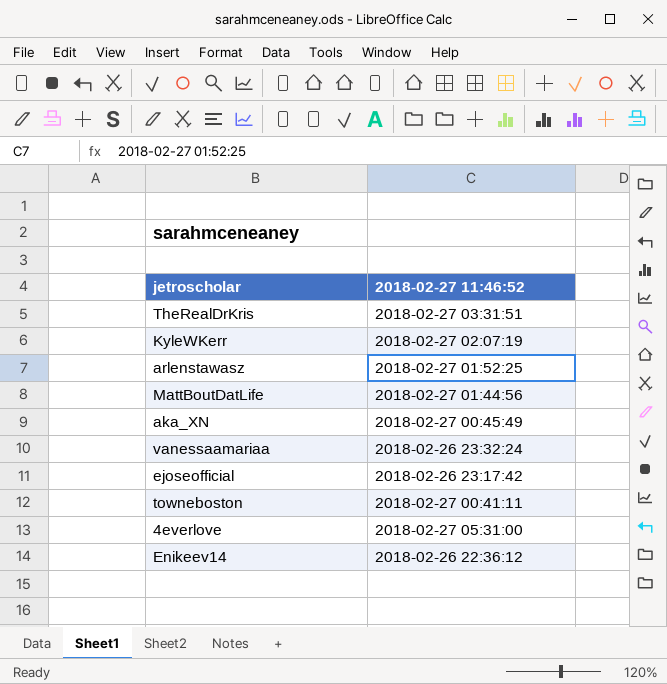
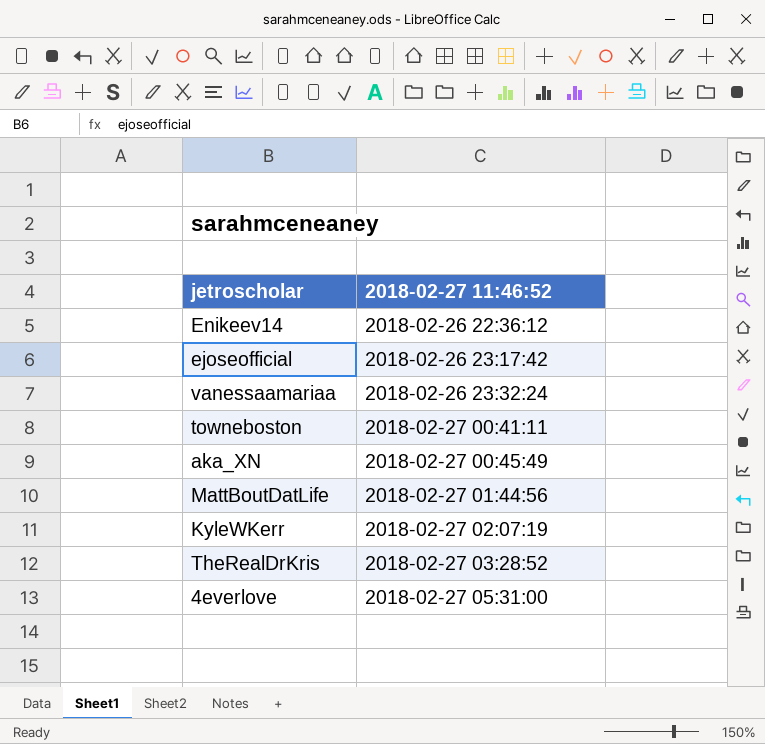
row order: none -> 2018-02-27 11:46:52 ascending
row arlenstawasz: 2018-02-27 01:52:25 -> none
TheRealDrKris | 2018-02-27 11:46:52: 2018-02-27 03:31:51 -> 2018-02-27 03:28:52

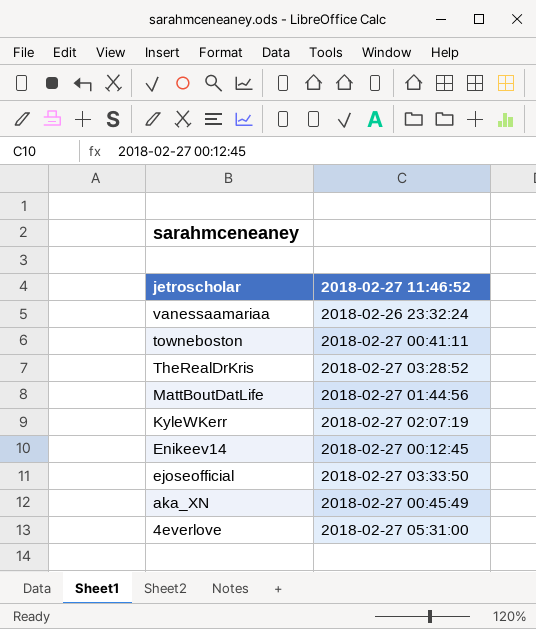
row order: 2018-02-27 11:46:52 ascending -> jetroscholar descending
Enikeev14 | 2018-02-27 11:46:52: 2018-02-26 22:36:12 -> 2018-02-27 00:12:45
ejoseofficial | 2018-02-27 11:46:52: 2018-02-26 23:17:42 -> 2018-02-27 03:33:50

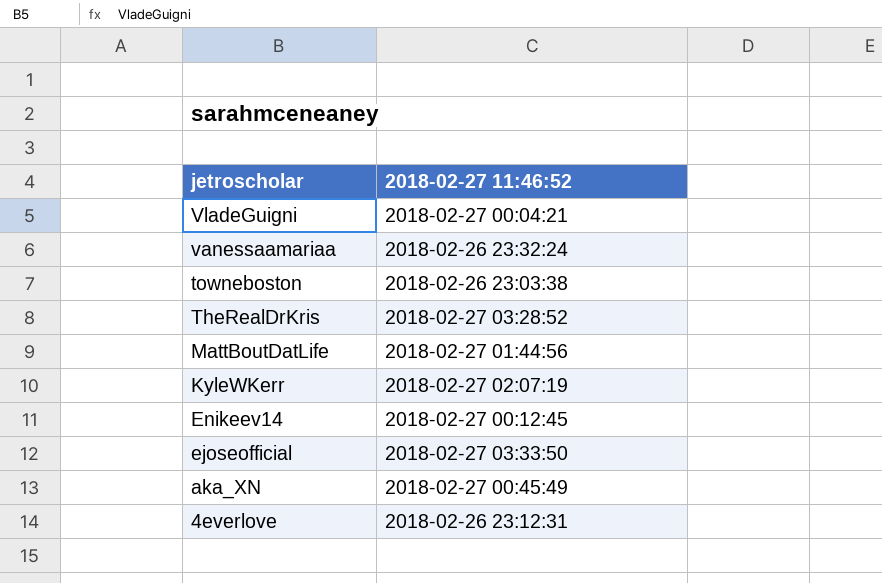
row VladeGuigni: none -> 2018-02-27 00:04:21
towneboston | 2018-02-27 11:46:52: 2018-02-27 00:41:11 -> 2018-02-26 23:03:38
4everlove | 2018-02-27 11:46:52: 2018-02-27 05:31:00 -> 2018-02-26 23:12:31

